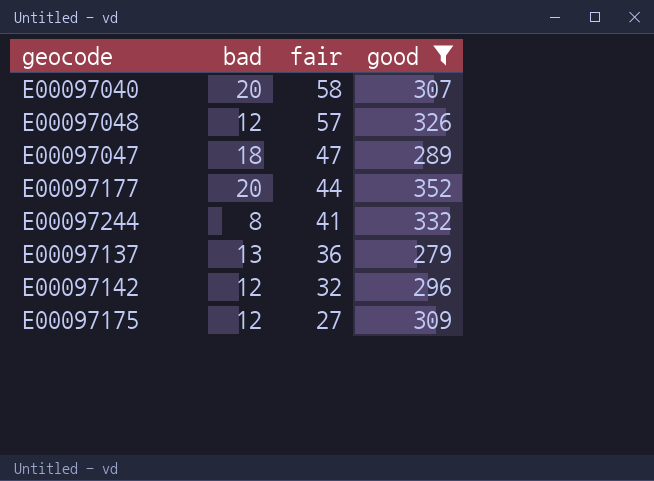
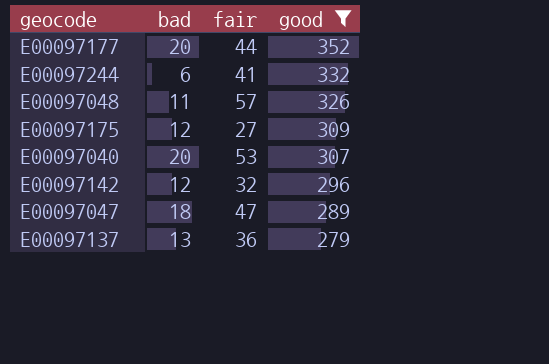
row order: fair descending -> good descending
E00097244 | bad: 8 -> 6
E00097048 | bad: 12 -> 11
E00097040 | fair: 58 -> 53

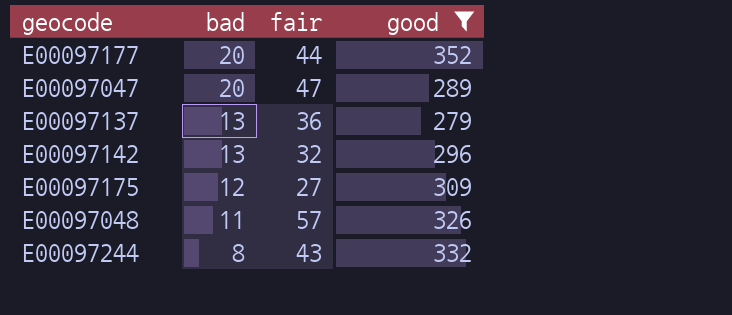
row order: good descending -> bad descending
row E00097040: 20 | 53 | 307 -> none
E00097047 | bad: 18 -> 20
E00097142 | bad: 12 -> 13
E00097244 | bad: 6 -> 8
E00097244 | fair: 41 -> 43

